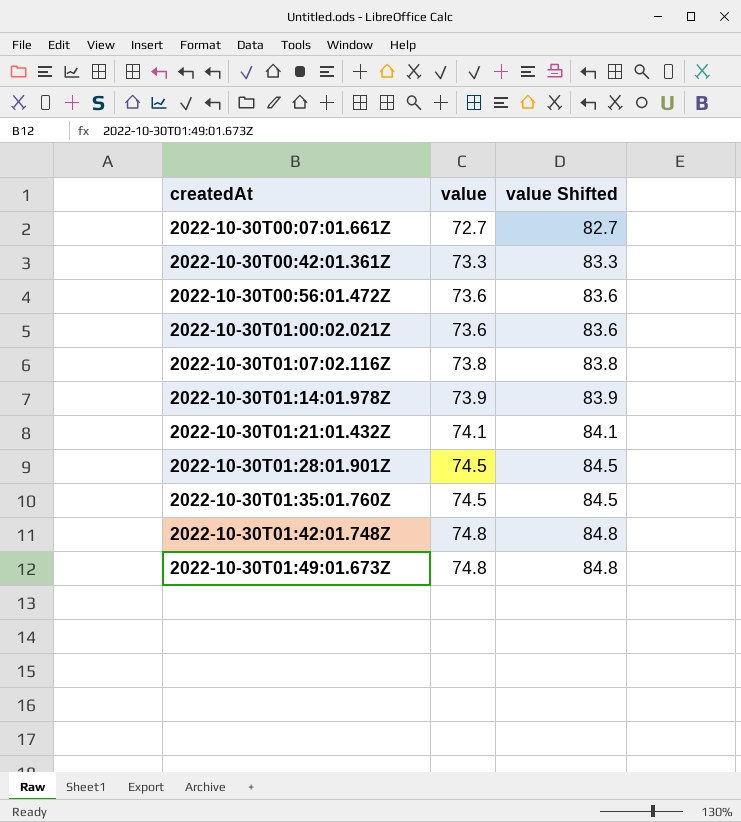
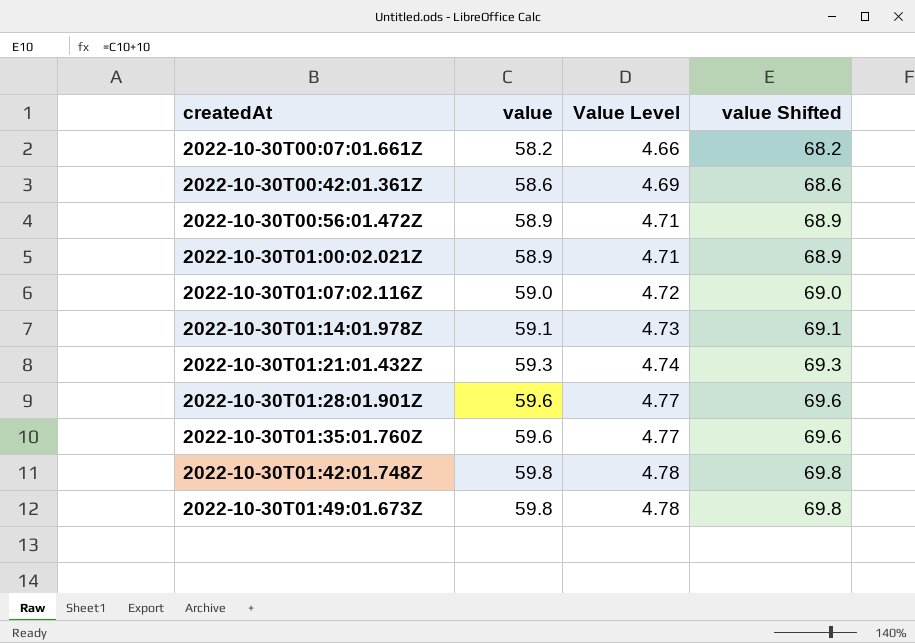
column Value Level | formula: none -> [value] * 0.08
2022-10-30T00:07:01.661Z | value: 72.7 -> 58.2
2022-10-30T00:07:01.661Z | value Shifted: 82.7 -> 68.2
2022-10-30T00:42:01.361Z | value: 73.3 -> 58.6
2022-10-30T00:42:01.361Z | value Shifted: 83.3 -> 68.6
2022-10-30T00:56:01.472Z | value: 73.6 -> 58.9
2022-10-30T00:56:01.472Z | value Shifted: 83.6 -> 68.9
2022-10-30T01:00:02.021Z | value: 73.6 -> 58.9
2022-10-30T01:00:02.021Z | value Shifted: 83.6 -> 68.9
2022-10-30T01:07:02.116Z | value: 73.8 -> 59.0
2022-10-30T01:07:02.116Z | value Shifted: 83.8 -> 69.0
2022-10-30T01:14:01.978Z | value: 73.9 -> 59.1
2022-10-30T01:14:01.978Z | value Shifted: 83.9 -> 69.1
2022-10-30T01:21:01.432Z | value: 74.1 -> 59.3
2022-10-30T01:21:01.432Z | value Shifted: 84.1 -> 69.3
2022-10-30T01:28:01.901Z | value: 74.5 -> 59.6
2022-10-30T01:28:01.901Z | value Shifted: 84.5 -> 69.6
2022-10-30T01:35:01.760Z | value: 74.5 -> 59.6
2022-10-30T01:35:01.760Z | value Shifted: 84.5 -> 69.6
2022-10-30T01:42:01.748Z | value: 74.8 -> 59.8
2022-10-30T01:42:01.748Z | value Shifted: 84.8 -> 69.8
2022-10-30T01:49:01.673Z | value: 74.8 -> 59.8
2022-10-30T01:49:01.673Z | value Shifted: 84.8 -> 69.8

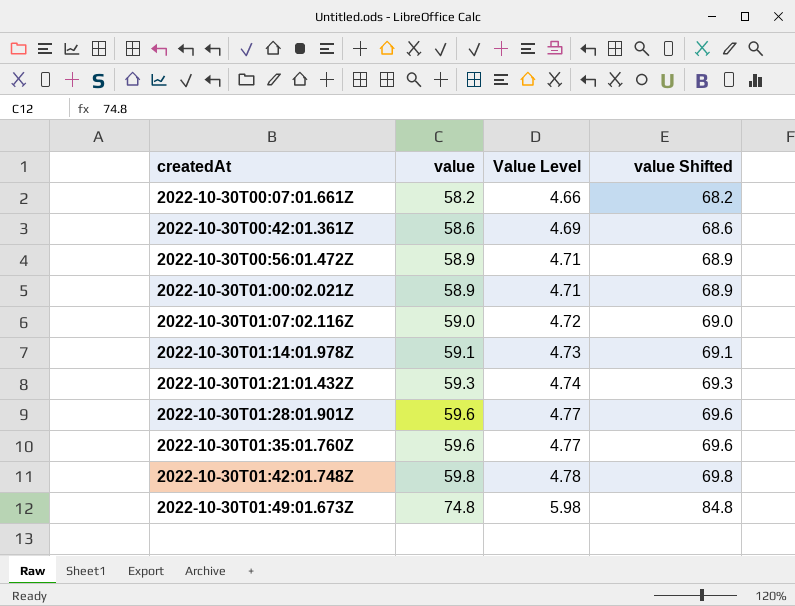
2022-10-30T01:49:01.673Z | value: 59.8 -> 74.8
2022-10-30T01:49:01.673Z | Value Level: 4.78 -> 5.98
2022-10-30T01:49:01.673Z | value Shifted: 69.8 -> 84.8

